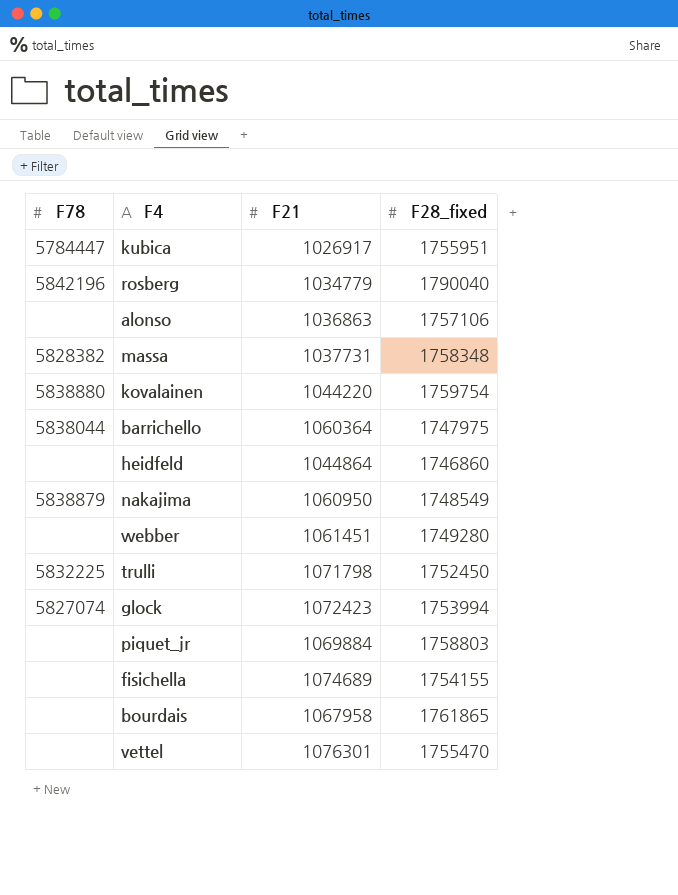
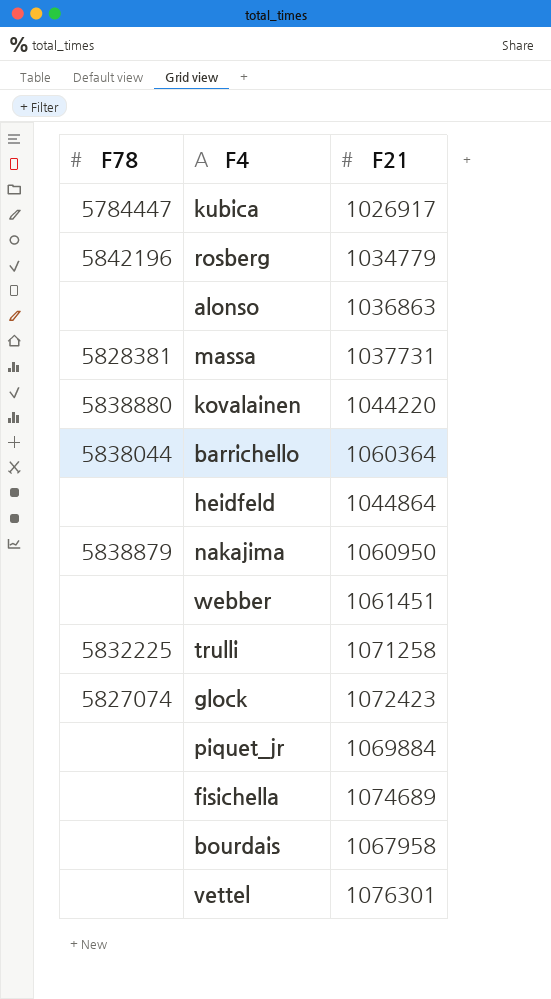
column F28_fixed | position: 4 -> none
massa | F78: 5828382 -> 5828381
trulli | F21: 1071798 -> 1071258

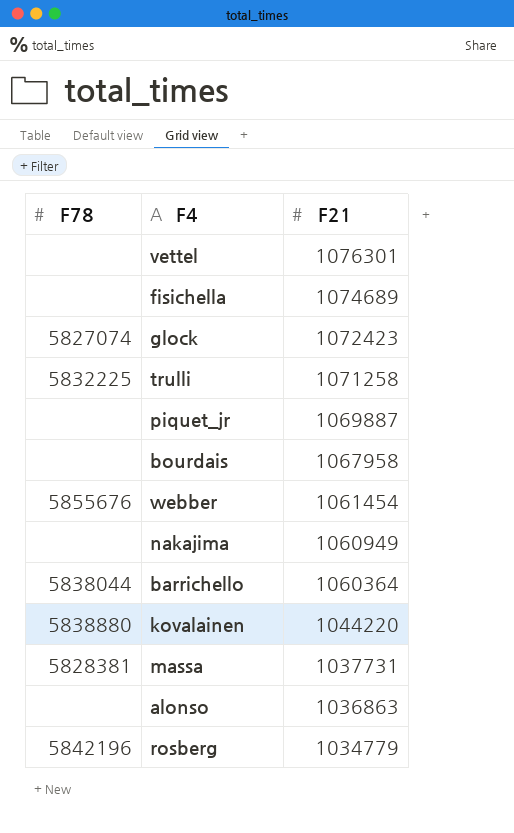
row order: none -> F21 descending
row kubica: 5784447 | 1026917 -> none
row heidfeld: none | 1044864 -> none
piquet_jr | F21: 1069884 -> 1069887
webber | F78: none -> 5855676
webber | F21: 1061451 -> 1061454
nakajima | F78: 5838879 -> none
nakajima | F21: 1060950 -> 1060949

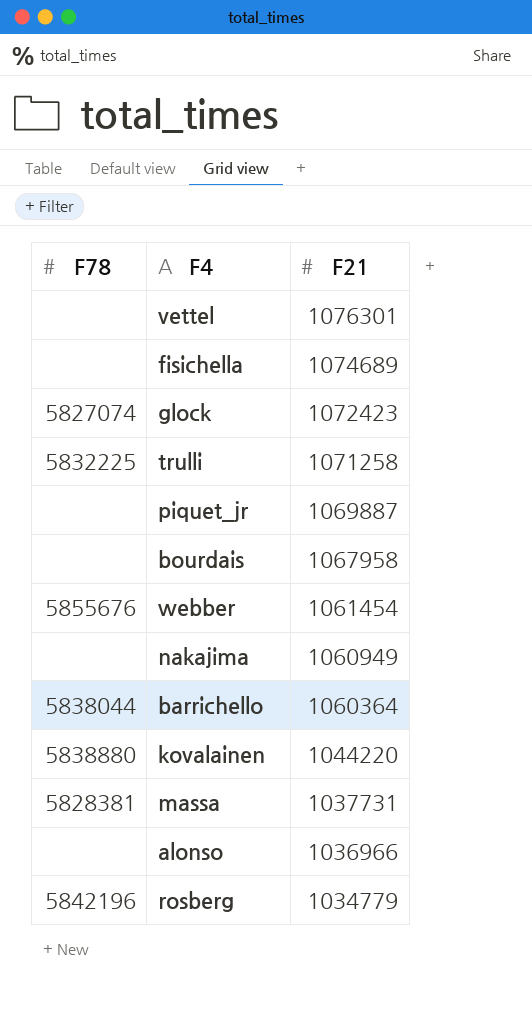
alonso | F21: 1036863 -> 1036966

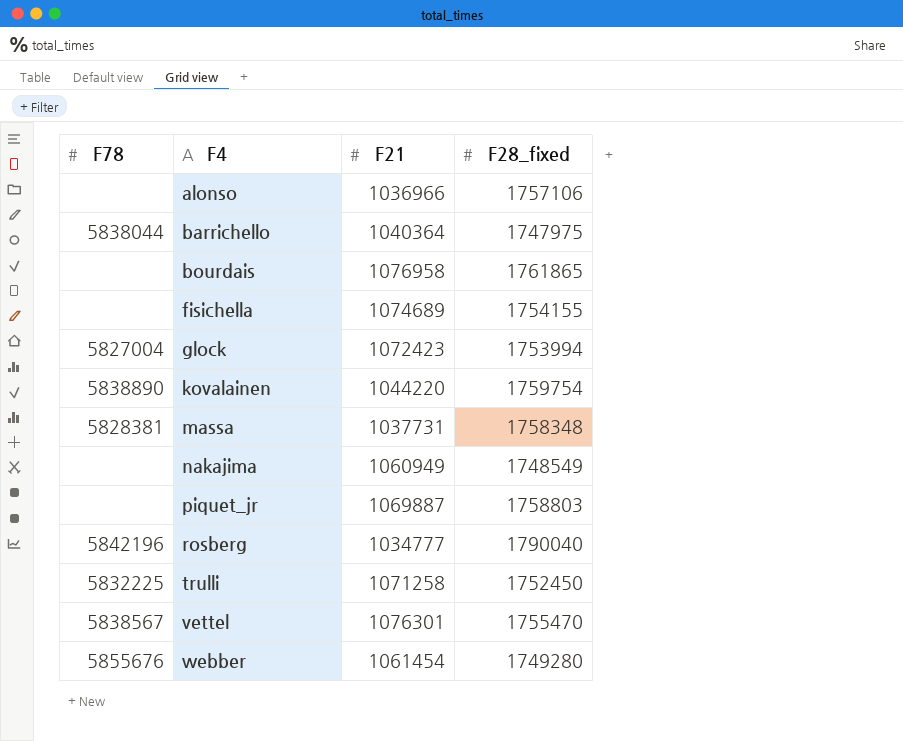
row order: F21 descending -> F4 ascending
column F28_fixed | position: none -> 4
barrichello | F21: 1060364 -> 1040364
bourdais | F21: 1067958 -> 1076958
glock | F78: 5827074 -> 5827004
kovalainen | F78: 5838880 -> 5838890
rosberg | F21: 1034779 -> 1034777
vettel | F78: none -> 5838567

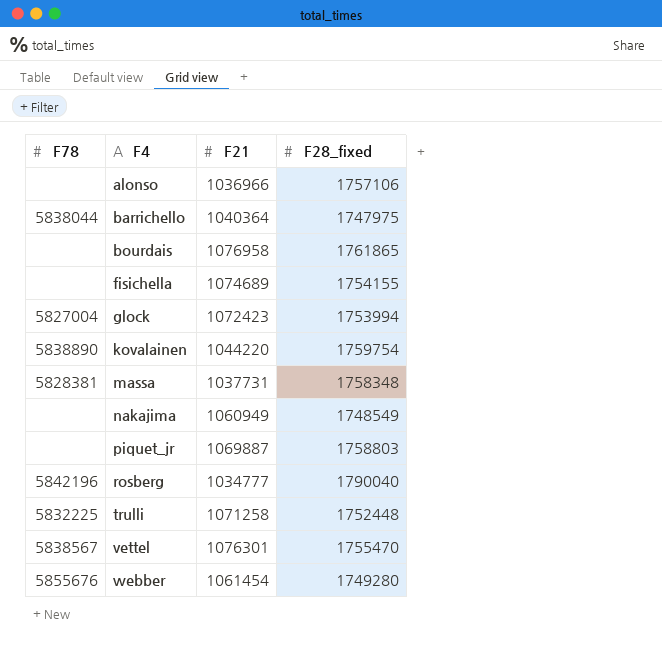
trulli | F28_fixed: 1752450 -> 1752448

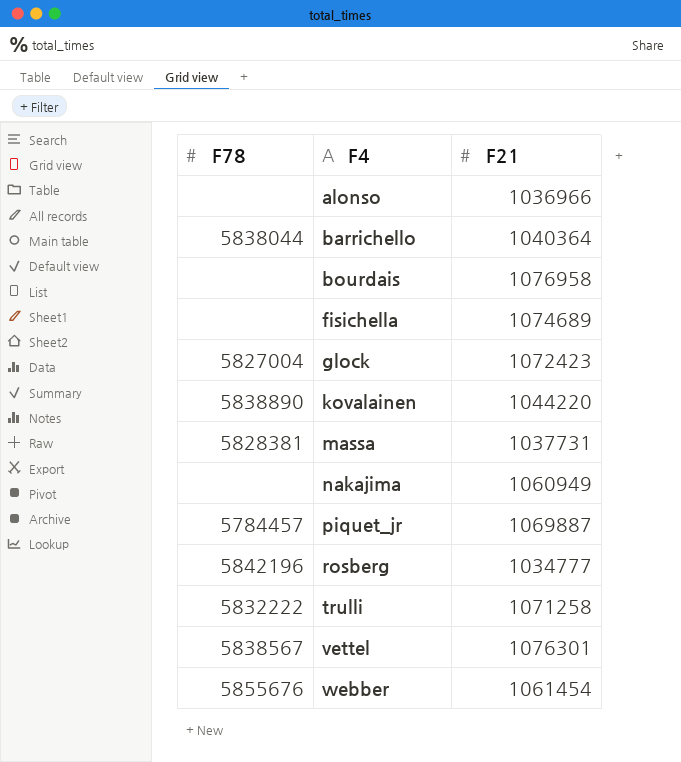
column F28_fixed | position: 4 -> none
piquet_jr | F78: none -> 5784457
trulli | F78: 5832225 -> 5832222

